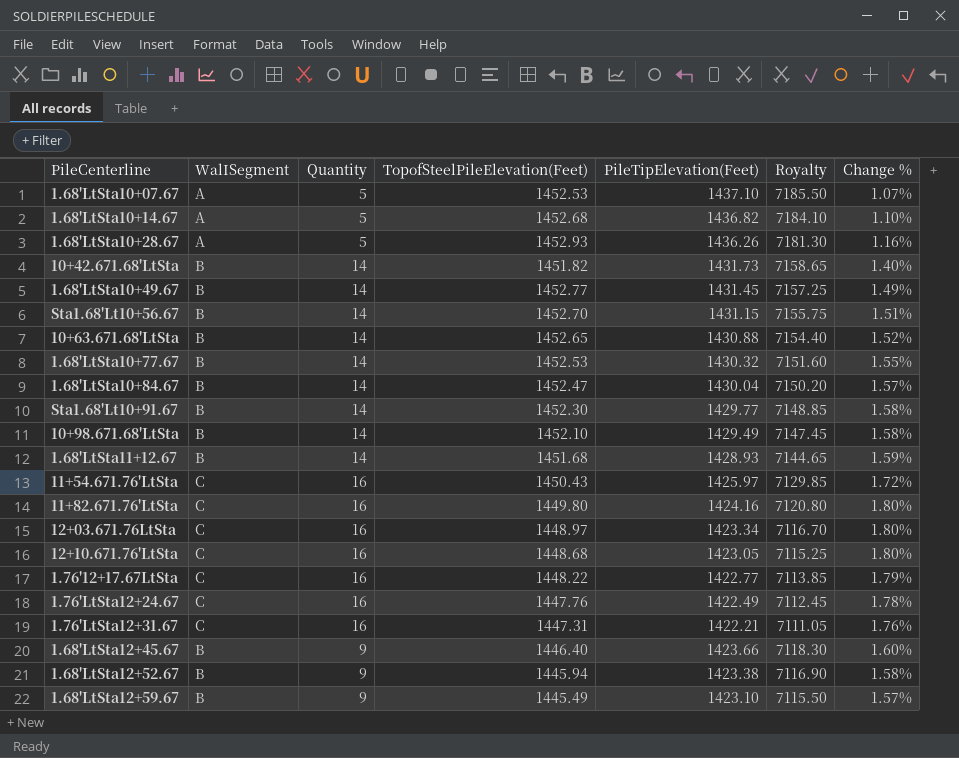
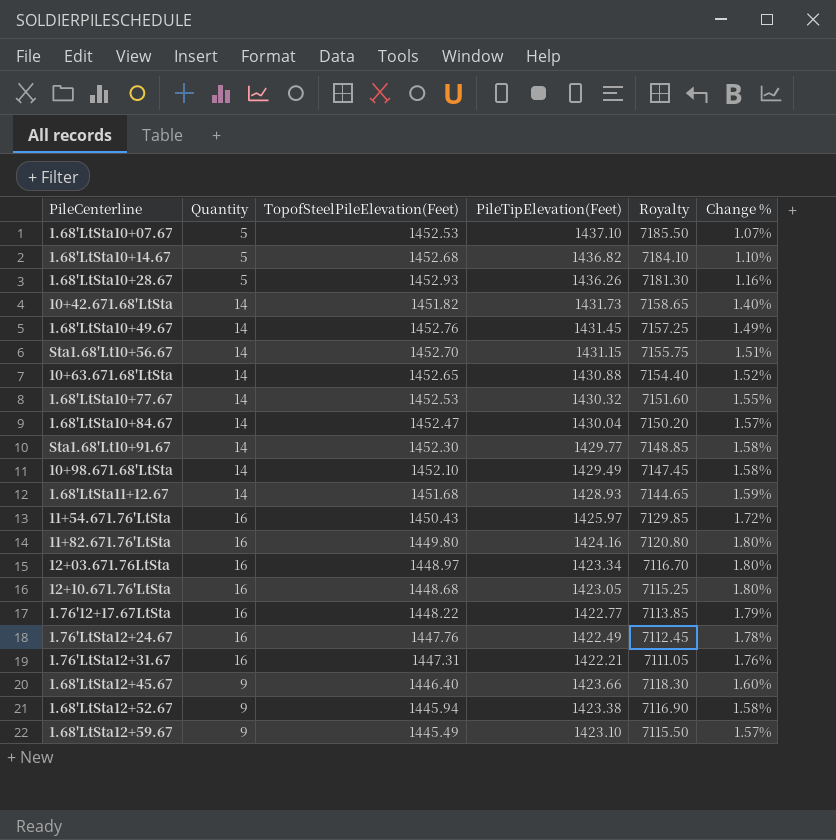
column WalISegment | position: 2 -> none
1.68'LtSta10+49.67 | TopofSteelPileElevation(Feet): 1452.77 -> 1452.76

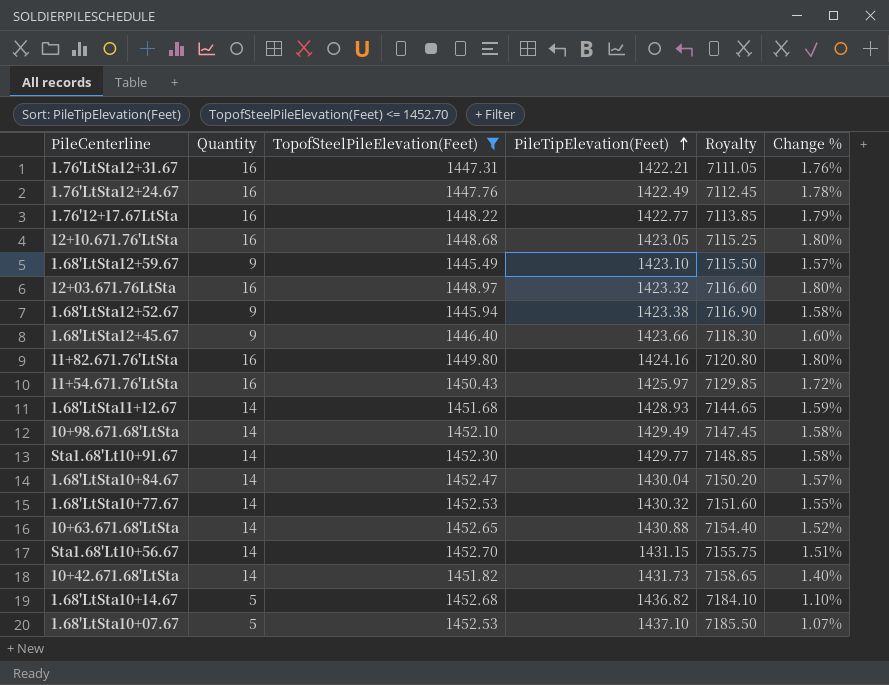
filter: none -> TopofSteelPileElevation(Feet) <= 1452.70
row order: none -> PileTipElevation(Feet) ascending
12+03.671.76LtSta | PileTipElevation(Feet): 1423.34 -> 1423.32
12+03.671.76LtSta | Royalty: 7116.70 -> 7116.60

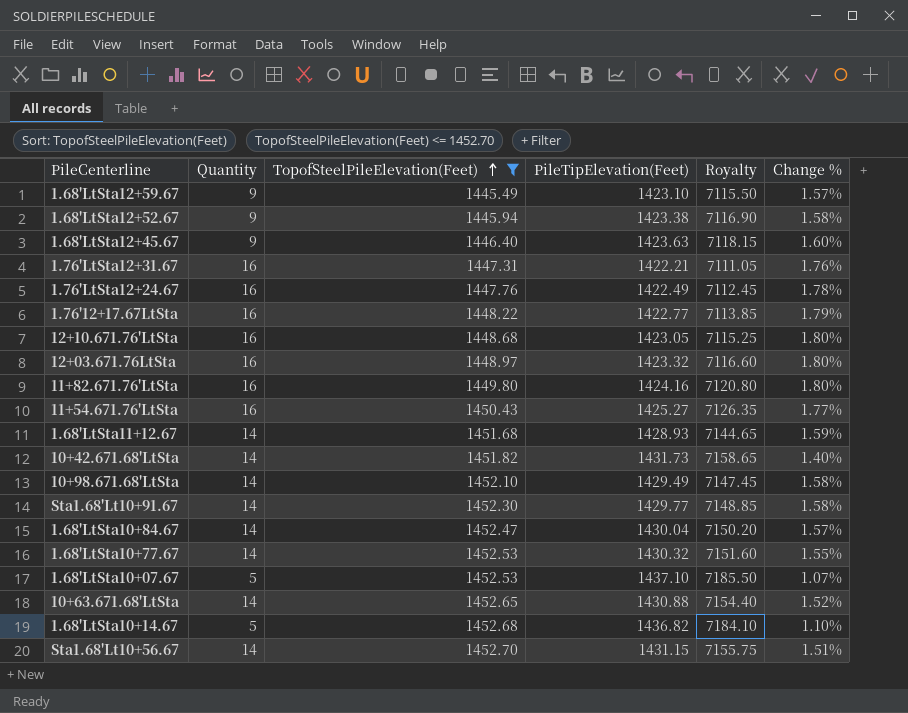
row order: PileTipElevation(Feet) ascending -> TopofSteelPileElevation(Feet) ascending
1.68'LtSta12+45.67 | PileTipElevation(Feet): 1423.66 -> 1423.63
1.68'LtSta12+45.67 | Royalty: 7118.30 -> 7118.15
11+54.671.76'LtSta | PileTipElevation(Feet): 1425.97 -> 1425.27
11+54.671.76'LtSta | Royalty: 7129.85 -> 7126.35
11+54.671.76'LtSta | Change %: 1.72% -> 1.77%

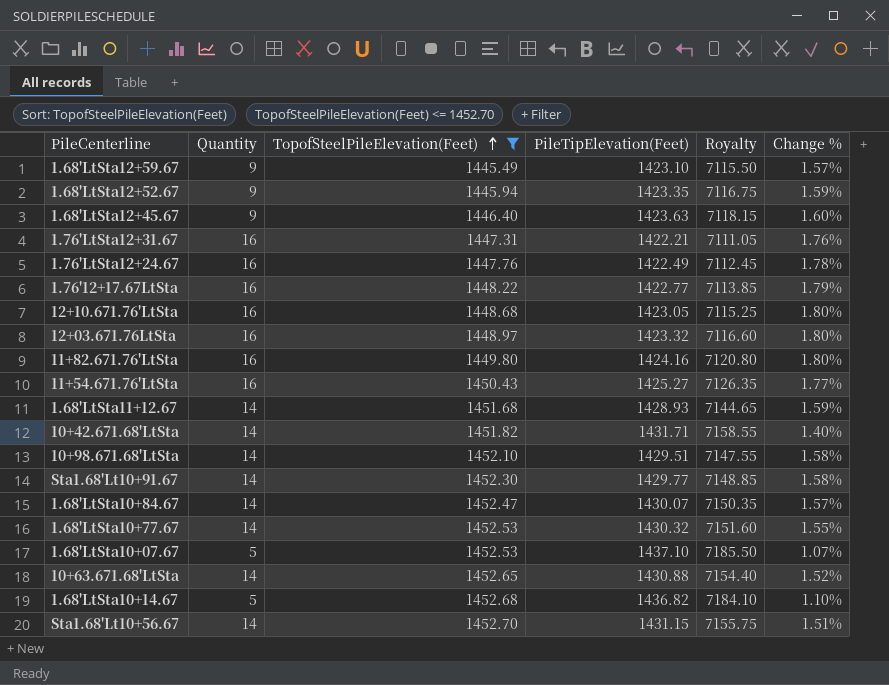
1.68'LtSta12+52.67 | PileTipElevation(Feet): 1423.38 -> 1423.35
1.68'LtSta12+52.67 | Royalty: 7116.90 -> 7116.75
1.68'LtSta12+52.67 | Change %: 1.58% -> 1.59%
10+42.671.68'LtSta | PileTipElevation(Feet): 1431.73 -> 1431.71
10+42.671.68'LtSta | Royalty: 7158.65 -> 7158.55
10+98.671.68'LtSta | PileTipElevation(Feet): 1429.49 -> 1429.51
10+98.671.68'LtSta | Royalty: 7147.45 -> 7147.55
1.68'LtSta10+84.67 | PileTipElevation(Feet): 1430.04 -> 1430.07
1.68'LtSta10+84.67 | Royalty: 7150.20 -> 7150.35

